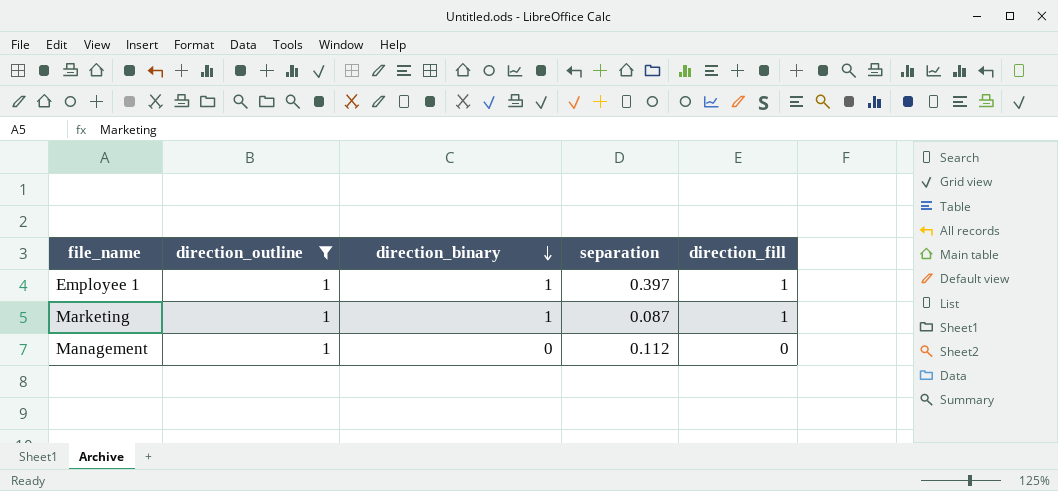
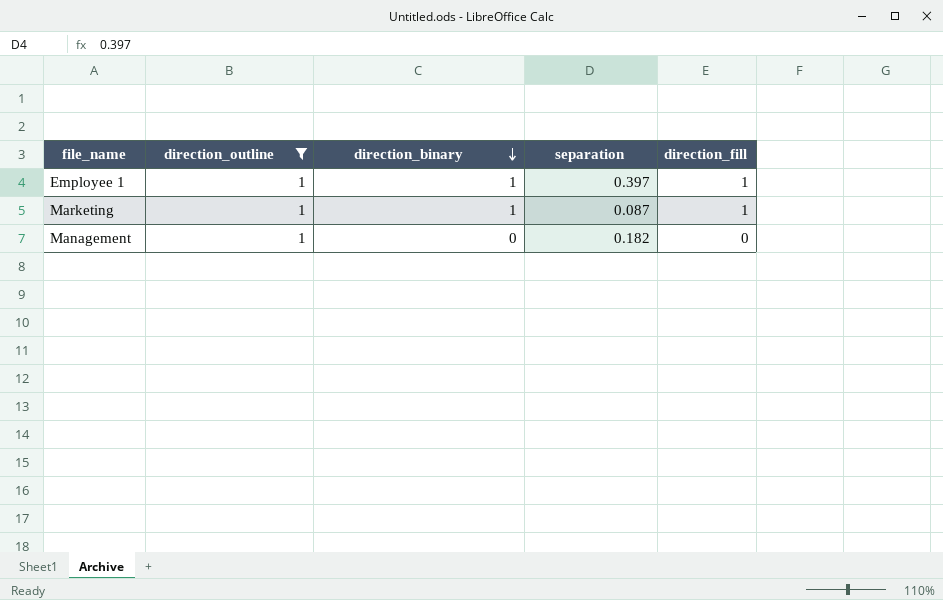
Management | separation: 0.112 -> 0.182

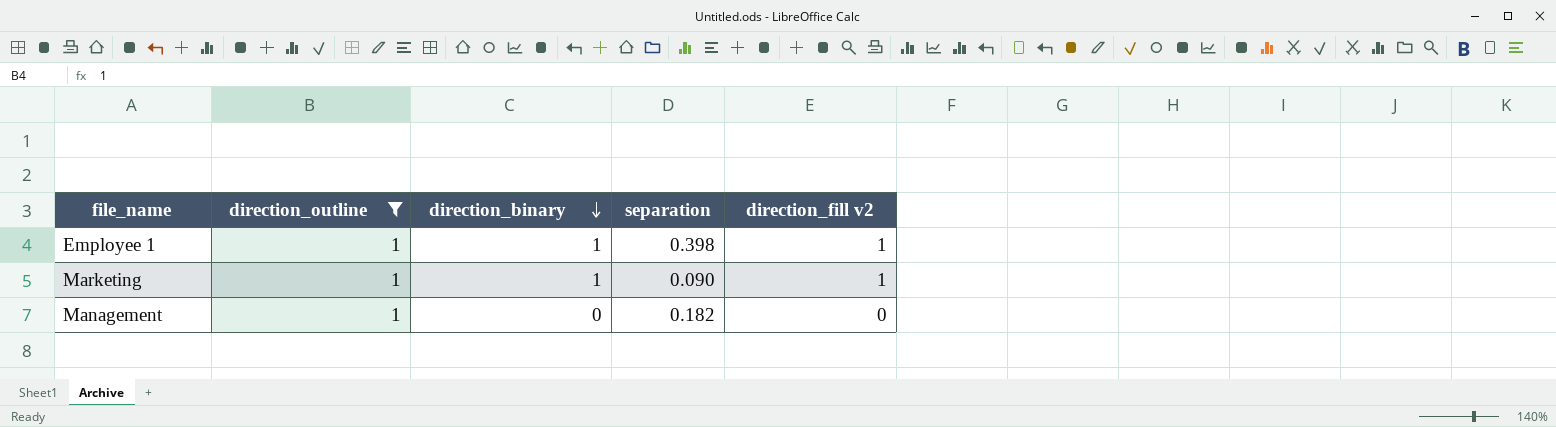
column name: direction_fill -> direction_fill v2
Employee 1 | separation: 0.397 -> 0.398
Marketing | separation: 0.087 -> 0.090

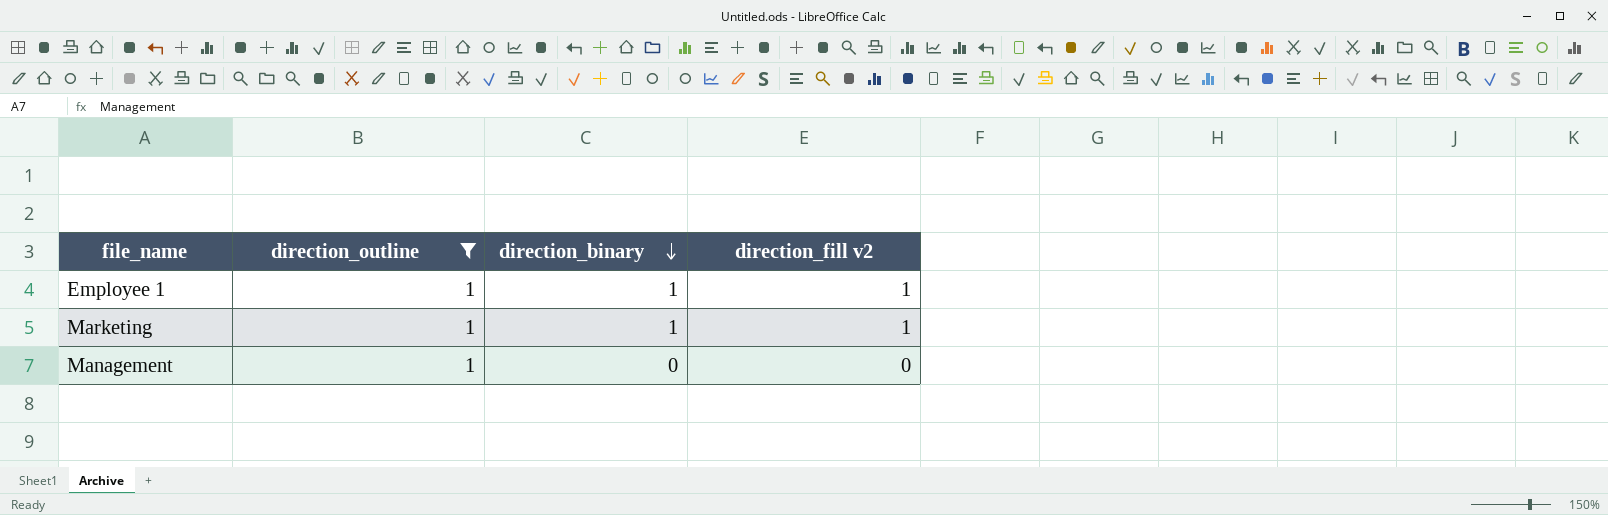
column separation | position: 4 -> none

